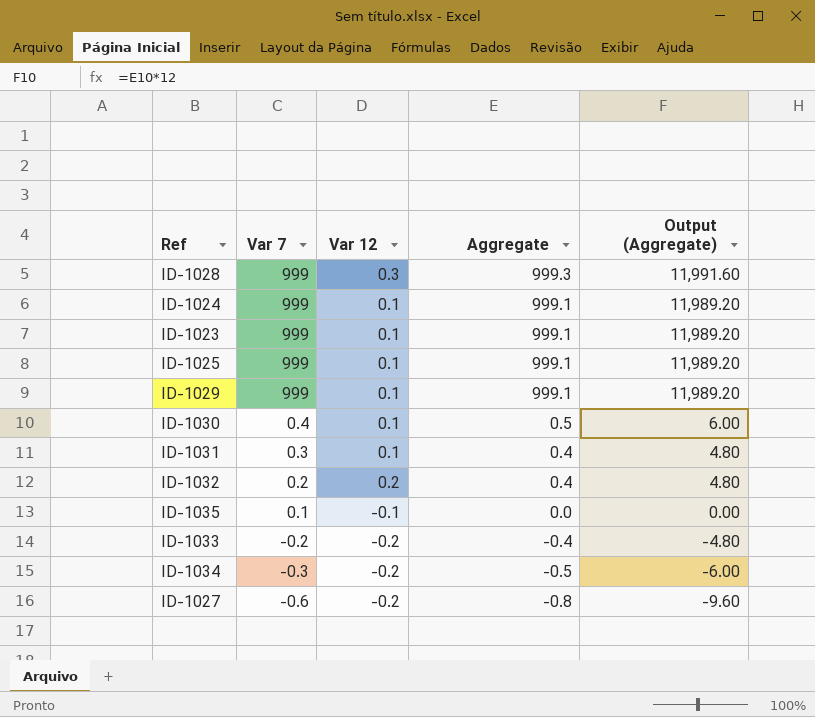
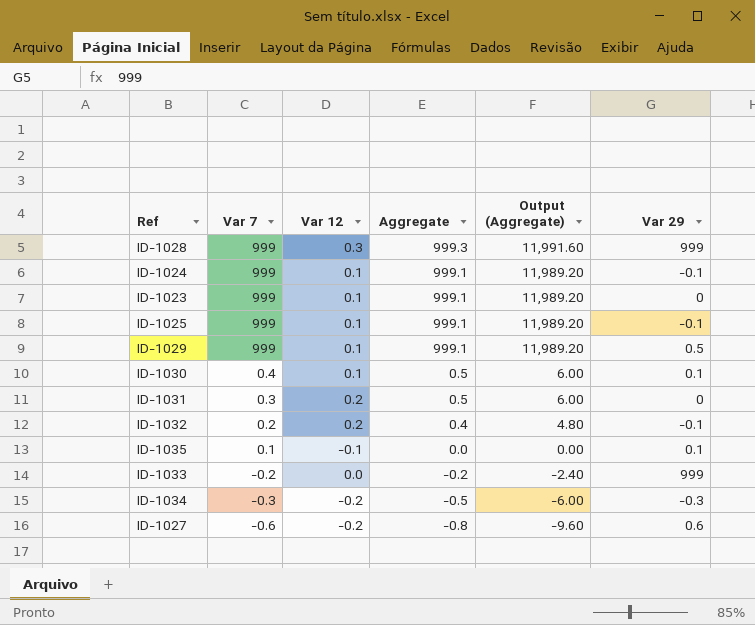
column Var 29 | position: none -> 6
ID-1031 | Var 12: 0.1 -> 0.2
ID-1031 | Aggregate: 0.4 -> 0.5
ID-1031 | Output (Aggregate): 4.80 -> 6.00
ID-1033 | Var 12: -0.2 -> 0.0
ID-1033 | Aggregate: -0.4 -> -0.2
ID-1033 | Output (Aggregate): -4.80 -> -2.40

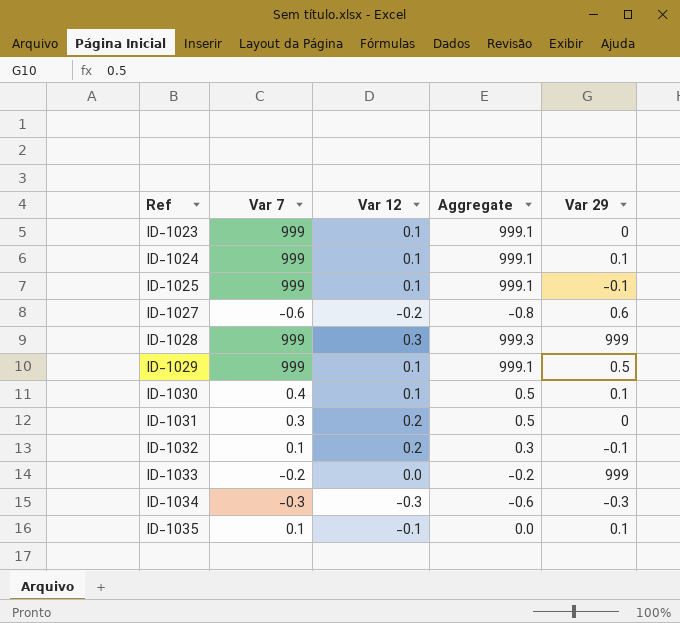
row order: Var 7 descending -> Ref ascending
column Output (Aggregate) | formula: [Aggregate] * 12 -> none
ID-1024 | Var 29: -0.1 -> 0.1
ID-1032 | Var 7: 0.2 -> 0.1
ID-1032 | Aggregate: 0.4 -> 0.3
ID-1034 | Var 12: -0.2 -> -0.3
ID-1034 | Aggregate: -0.5 -> -0.6

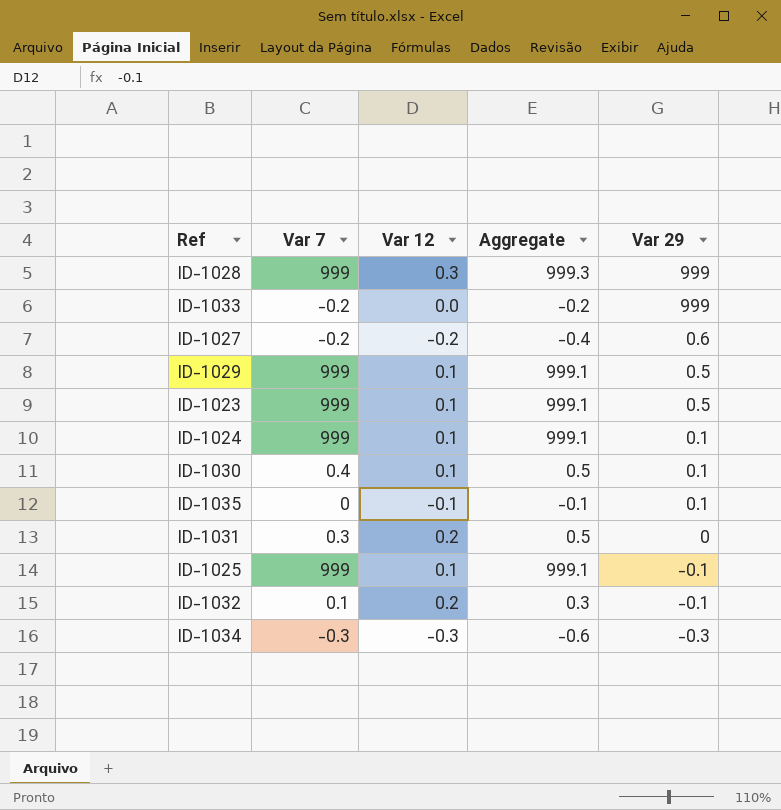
row order: Ref ascending -> Var 29 descending
ID-1027 | Var 7: -0.6 -> -0.2
ID-1027 | Aggregate: -0.8 -> -0.4
ID-1023 | Var 29: 0 -> 0.5
ID-1035 | Var 7: 0.1 -> 0
ID-1035 | Aggregate: 0.0 -> -0.1

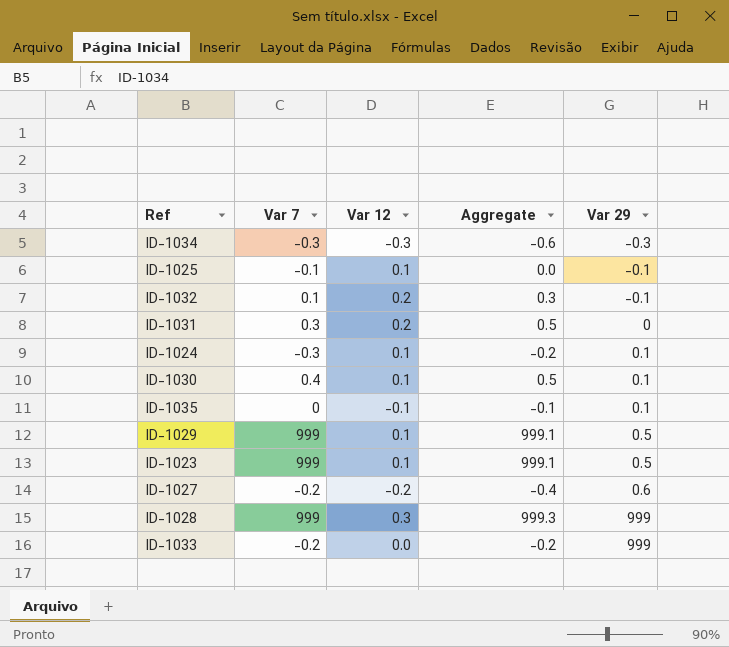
row order: Var 29 descending -> Var 29 ascending
ID-1025 | Var 7: 999 -> -0.1
ID-1025 | Aggregate: 999.1 -> 0.0
ID-1024 | Var 7: 999 -> -0.3
ID-1024 | Aggregate: 999.1 -> -0.2

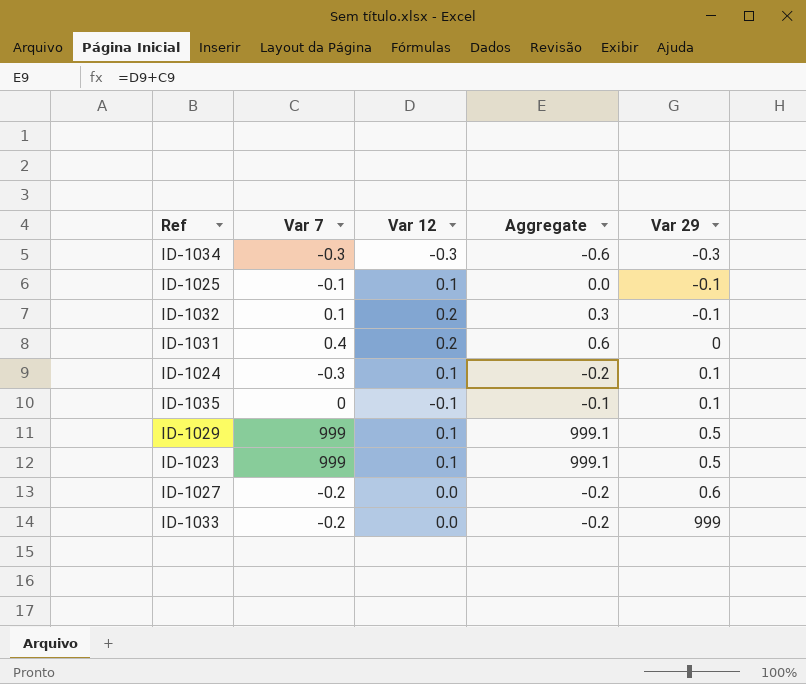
row ID-1030: 0.4 | 0.1 | 0.5 | 0.1 -> none
row ID-1028: 999 | 0.3 | 999.3 | 999 -> none
ID-1031 | Var 7: 0.3 -> 0.4
ID-1031 | Aggregate: 0.5 -> 0.6
ID-1027 | Var 12: -0.2 -> 0.0
ID-1027 | Aggregate: -0.4 -> -0.2

